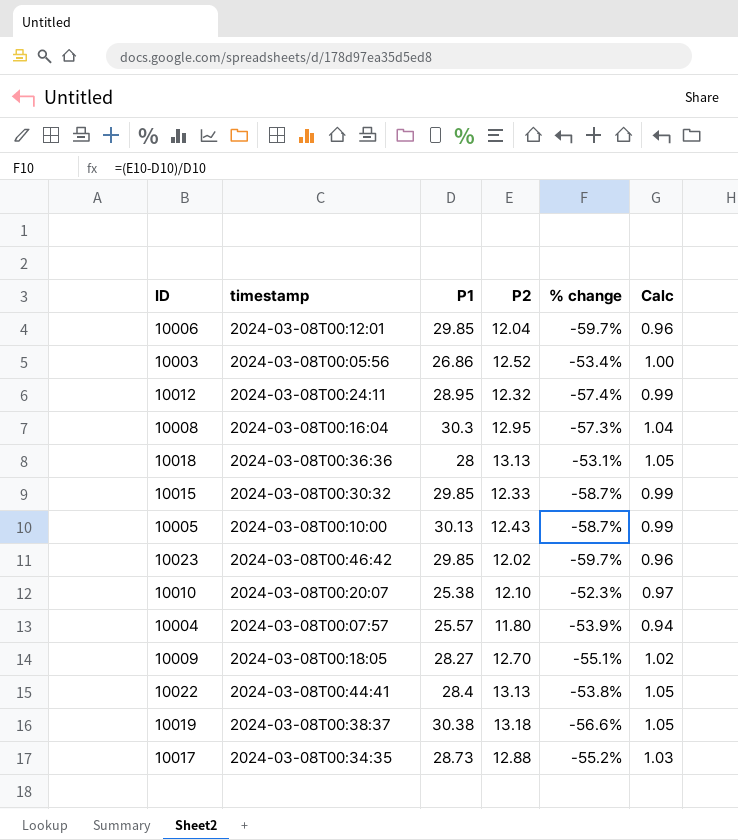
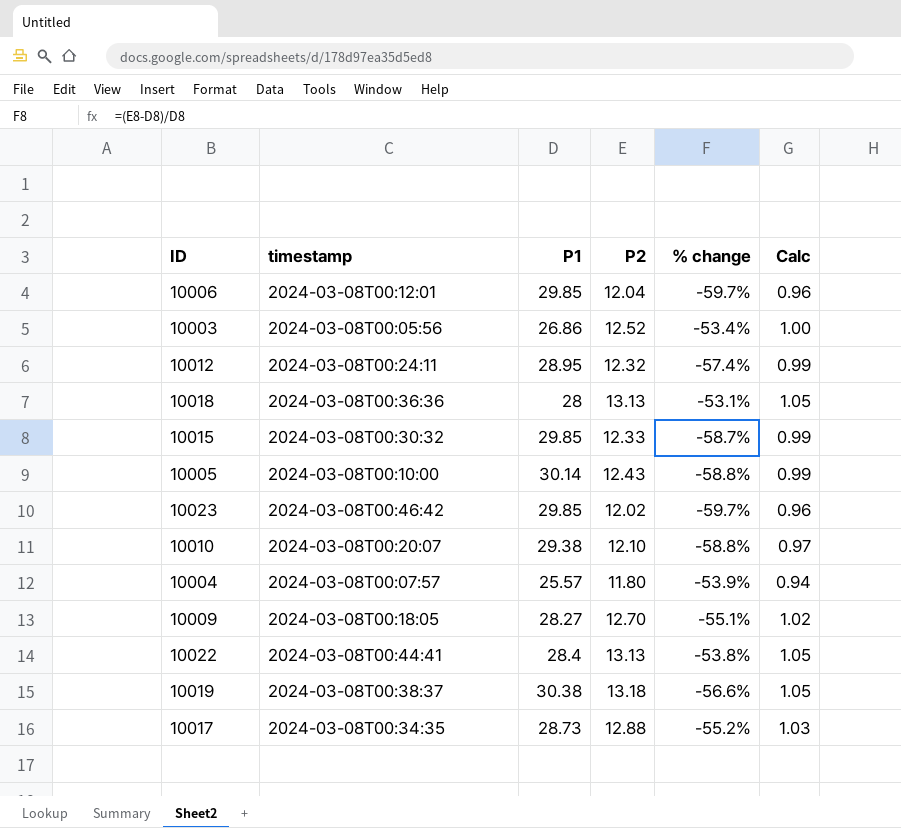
row 10008: 2024-03-08T00:16:04 | 30.3 | 12.95 | -57.3% | 1.04 -> none
10005 | P1: 30.13 -> 30.14
10005 | % change: -58.7% -> -58.8%
10010 | P1: 25.38 -> 29.38
10010 | % change: -52.3% -> -58.8%

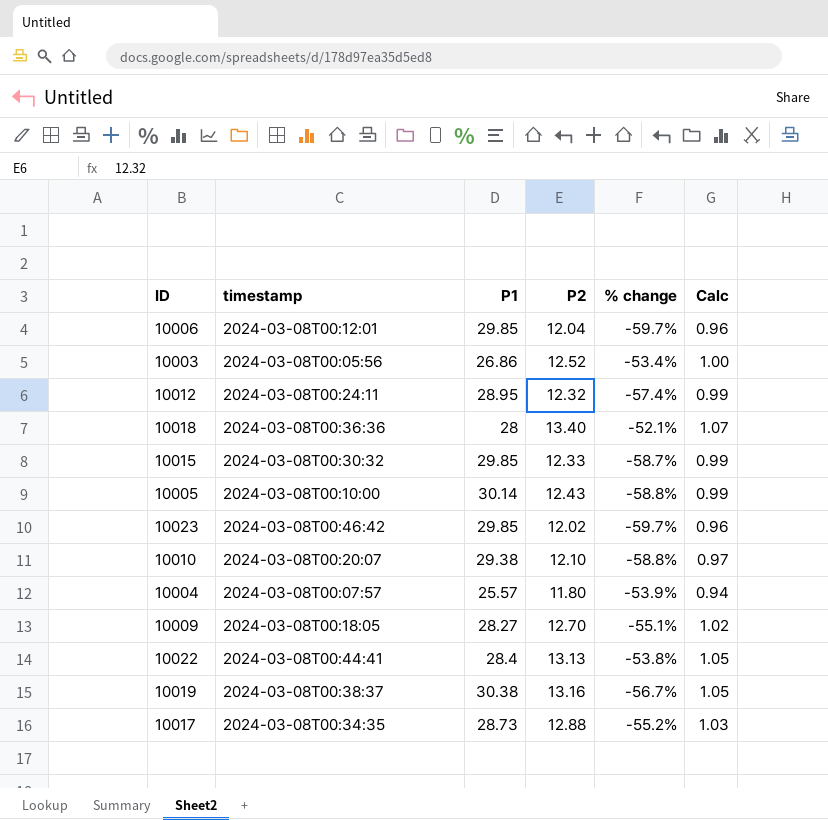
10018 | P2: 13.13 -> 13.40
10018 | % change: -53.1% -> -52.1%
10018 | Calc: 1.05 -> 1.07
10019 | P2: 13.18 -> 13.16
10019 | % change: -56.6% -> -56.7%

